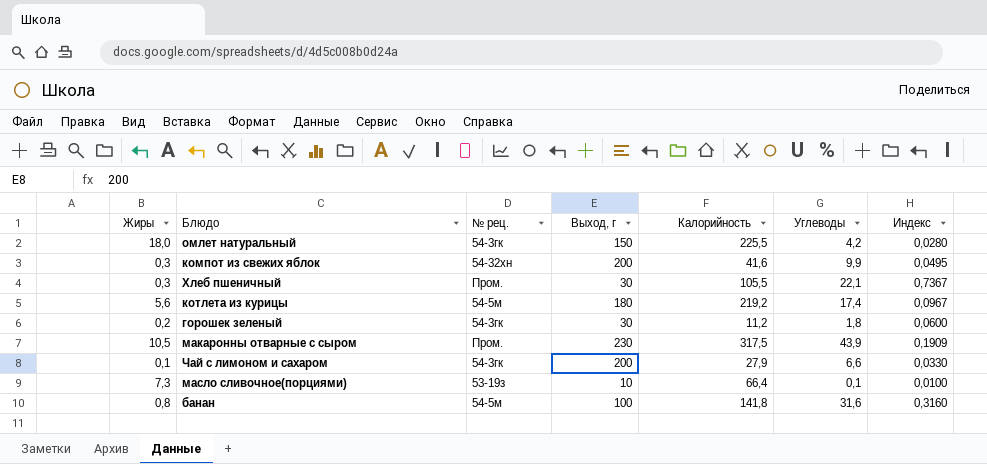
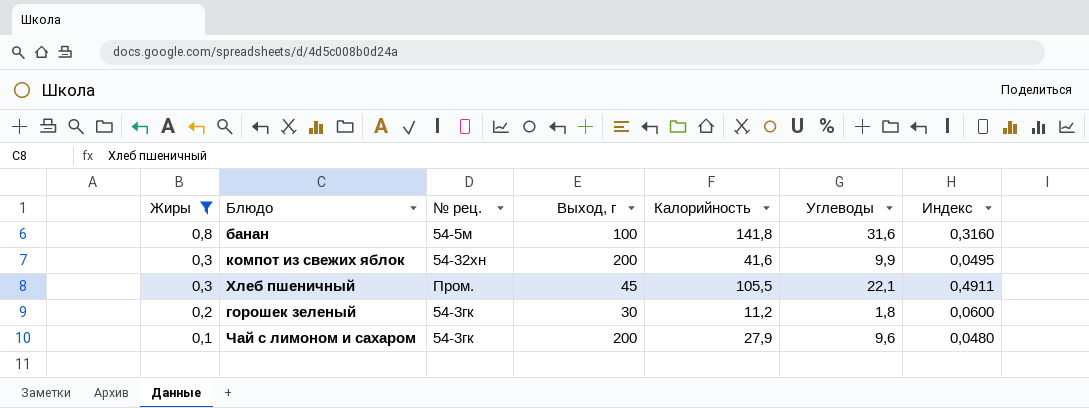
filter: none -> Жиры <= 0,8
row order: none -> Жиры descending
Хлеб пшеничный | Выход, г: 30 -> 45
Хлеб пшеничный | Индекс: 0,7367 -> 0,4911
Чай с лимоном и сахаром | Углеводы: 6,6 -> 9,6
Чай с лимоном и сахаром | Индекс: 0,0330 -> 0,0480

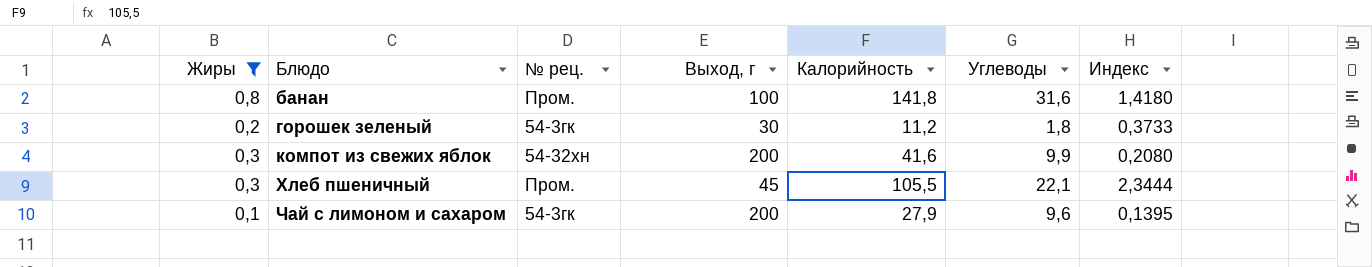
row order: Жиры descending -> Блюдо ascending
column Индекс | formula: [Углеводы] / [Выход, г] -> [Калорийность] / [Выход, г]
банан | № рец.: 54-5м -> Пром.

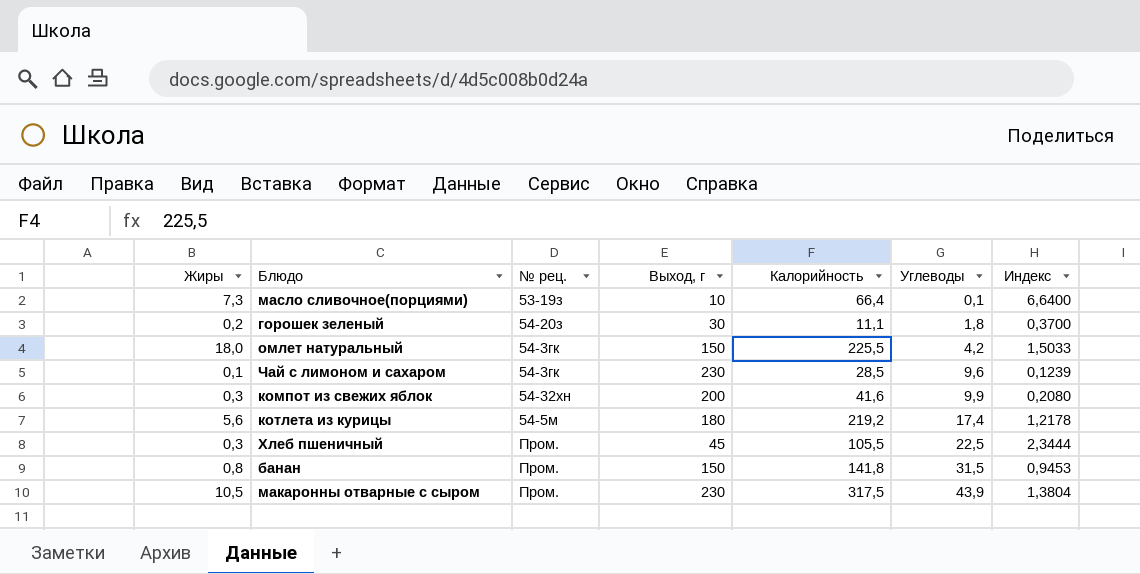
filter: Жиры <= 0,8 -> none
row order: Блюдо ascending -> Углеводы ascending
горошек зеленый | № рец.: 54-3гк -> 54-20з
горошек зеленый | Калорийность: 11,2 -> 11,1
горошек зеленый | Индекс: 0,3733 -> 0,3700
Чай с лимоном и сахаром | Выход, г: 200 -> 230
Чай с лимоном и сахаром | Калорийность: 27,9 -> 28,5
Чай с лимоном и сахаром | Индекс: 0,1395 -> 0,1239
Хлеб пшеничный | Углеводы: 22,1 -> 22,5
банан | Выход, г: 100 -> 150
банан | Углеводы: 31,6 -> 31,5
банан | Индекс: 1,4180 -> 0,9453

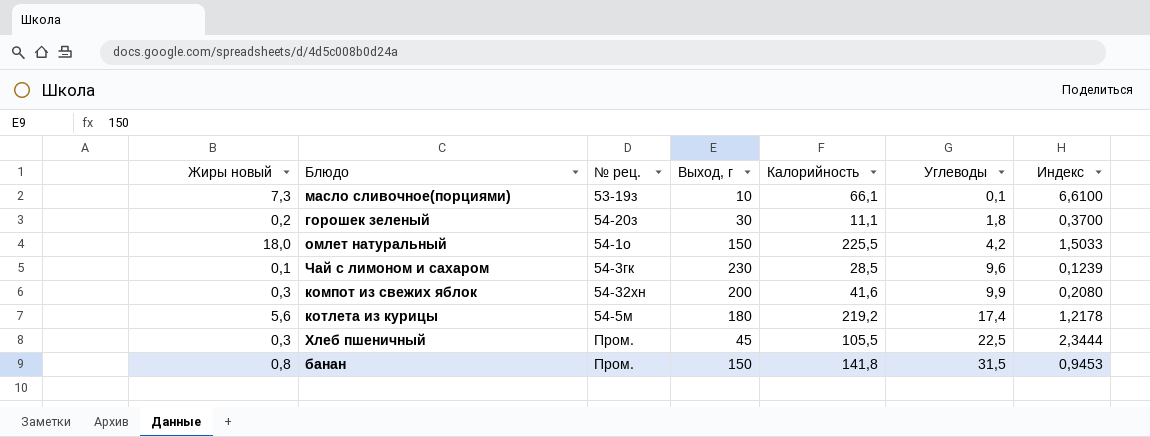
column name: Жиры -> Жиры новый
row макаронны отварные с сыром: 10,5 | Пром. | 230 | 317,5 | 43,9 | 1,3804 -> none
масло сливочное(порциями) | Калорийность: 66,4 -> 66,1
масло сливочное(порциями) | Индекс: 6,6400 -> 6,6100
омлет натуральный | № рец.: 54-3гк -> 54-1о

